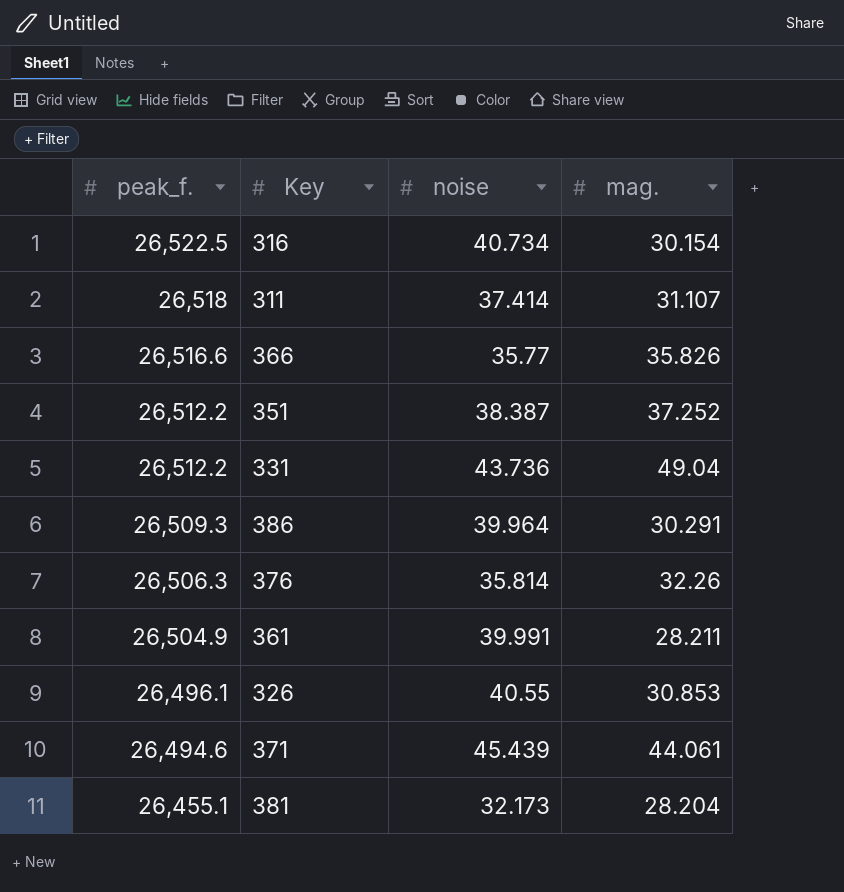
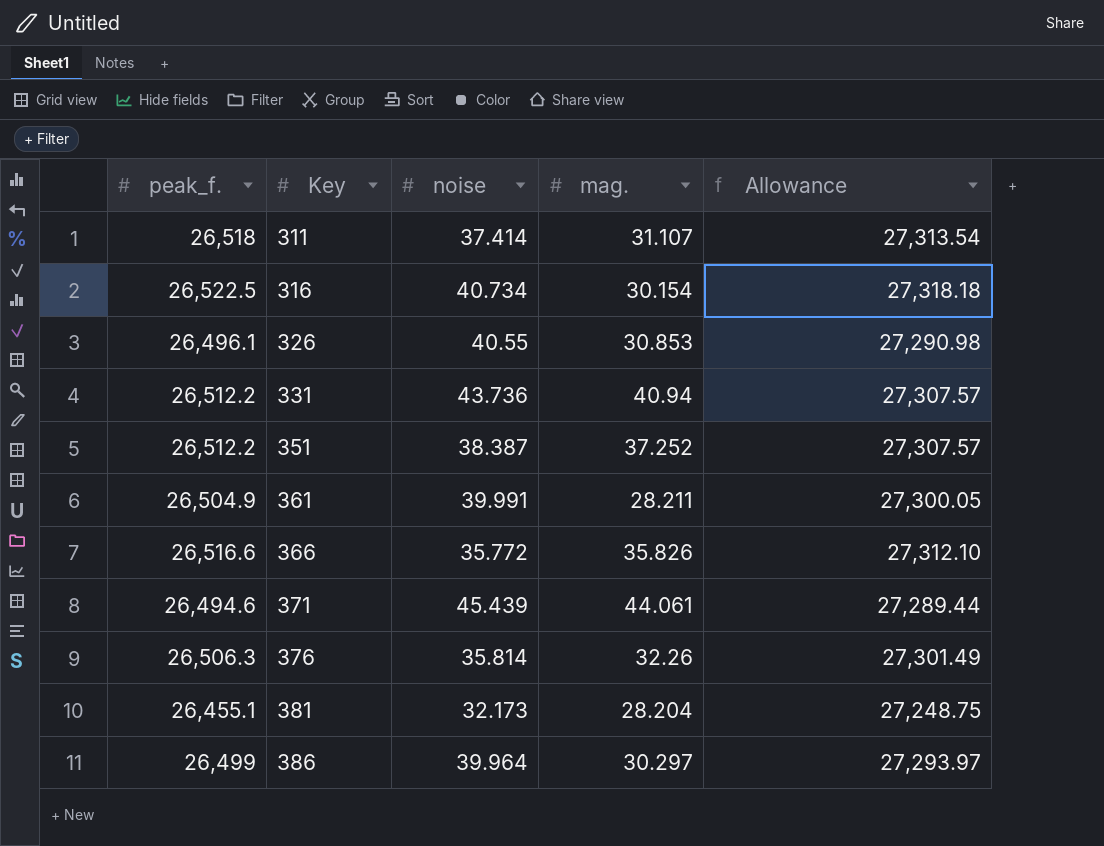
row order: peak_f. descending -> Key ascending
column Allowance | formula: none -> [peak_f.] * 1.03
331 | mag.: 49.04 -> 40.94
366 | noise: 35.77 -> 35.772
386 | peak_f.: 26,509.3 -> 26,499
386 | mag.: 30.291 -> 30.297

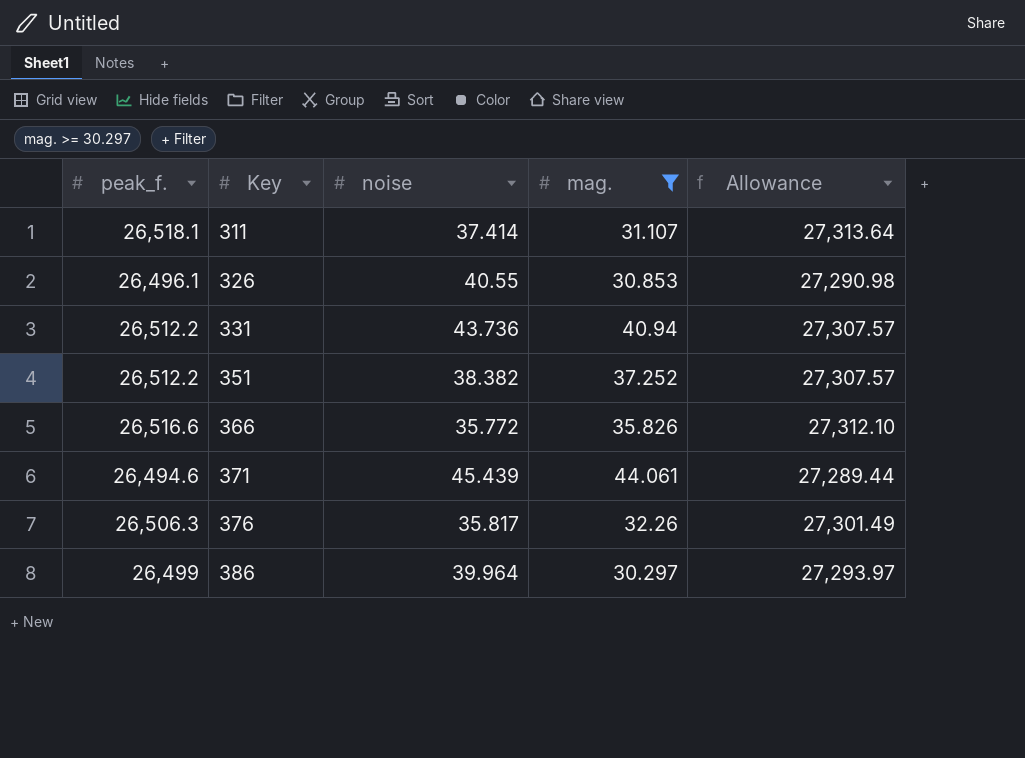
filter: none -> mag. >= 30.297
311 | peak_f.: 26,518 -> 26,518.1
311 | Allowance: 27,313.54 -> 27,313.64
351 | noise: 38.387 -> 38.382
376 | noise: 35.814 -> 35.817

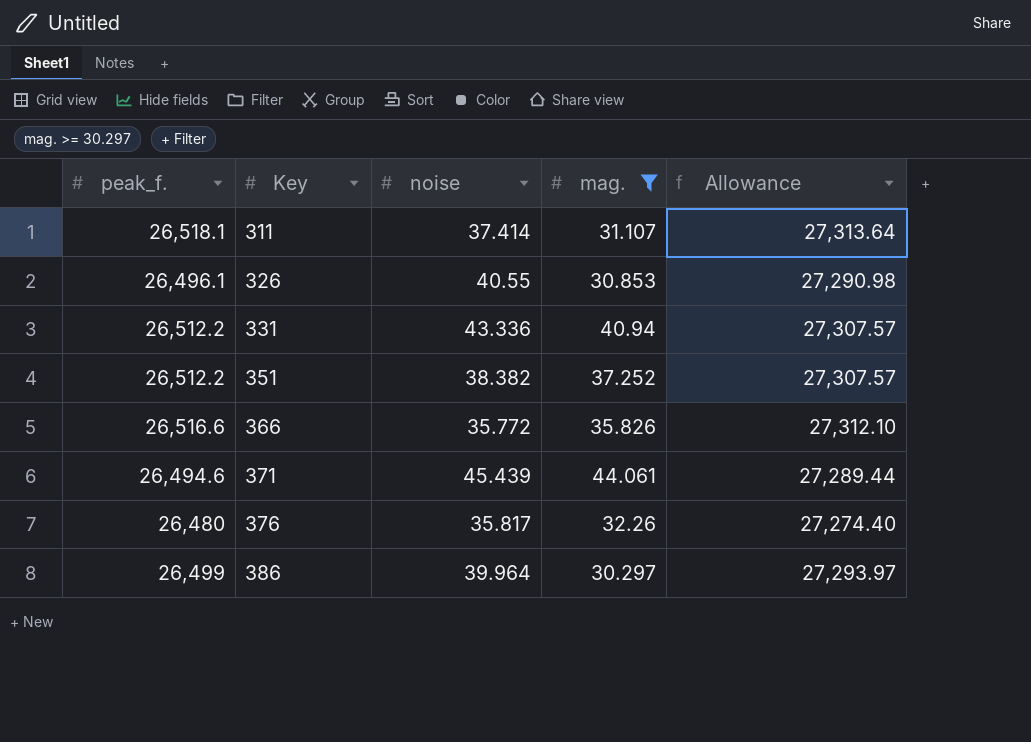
331 | noise: 43.736 -> 43.336
376 | peak_f.: 26,506.3 -> 26,480
376 | Allowance: 27,301.49 -> 27,274.40

